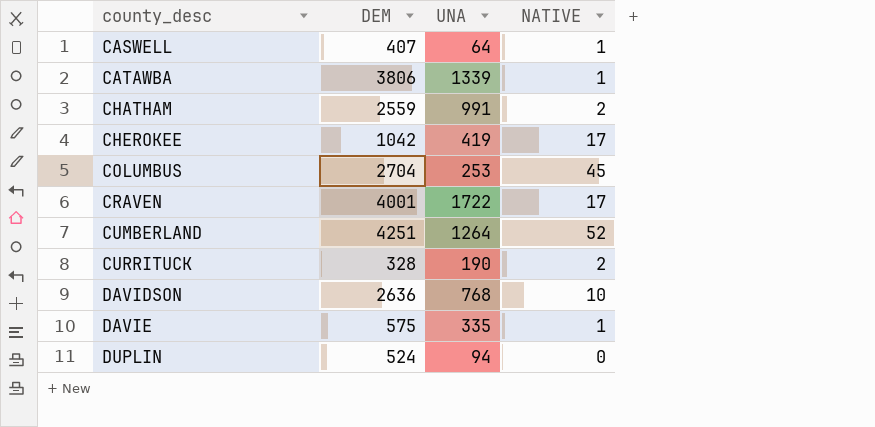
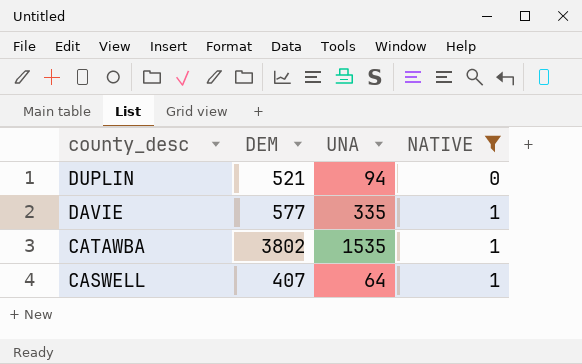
filter: none -> NATIVE <= 1
row order: county_desc ascending -> county_desc descending
DUPLIN | DEM: 524 -> 521
DAVIE | DEM: 575 -> 577
CATAWBA | DEM: 3806 -> 3802
CATAWBA | UNA: 1339 -> 1535

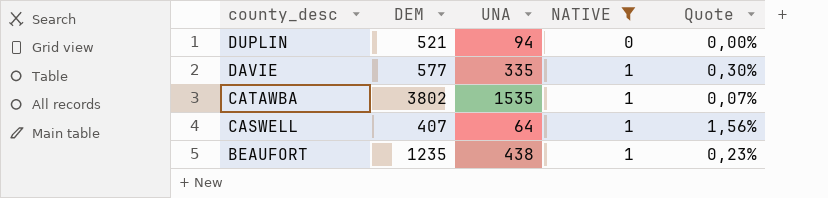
column Quote | formula: none -> [NATIVE] / [UNA]
row BEAUFORT: none -> 1235 | 438 | 1 | 0,23%

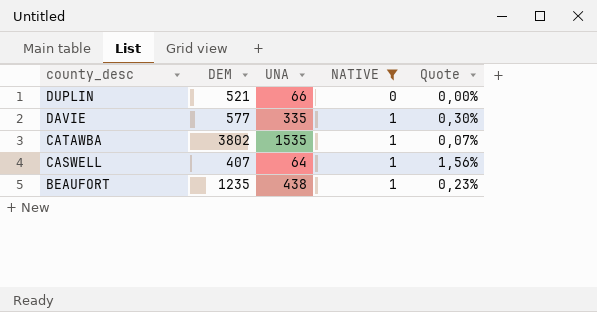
DUPLIN | UNA: 94 -> 66

